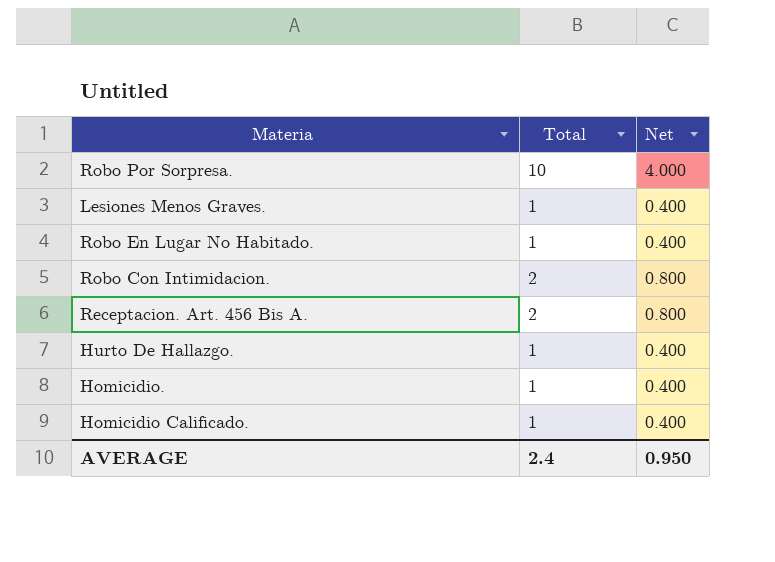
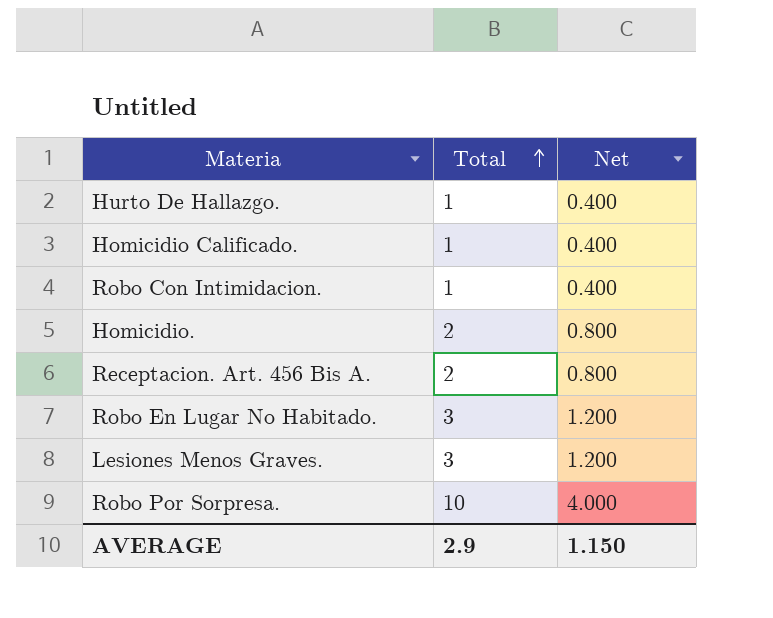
row order: none -> Total ascending
Robo Con Intimidacion. | Total: 2 -> 1
Robo Con Intimidacion. | Net: 0.800 -> 0.400
Homicidio. | Total: 1 -> 2
Homicidio. | Net: 0.400 -> 0.800
Robo En Lugar No Habitado. | Total: 1 -> 3
Robo En Lugar No Habitado. | Net: 0.400 -> 1.200
Lesiones Menos Graves. | Total: 1 -> 3
Lesiones Menos Graves. | Net: 0.400 -> 1.200
AVERAGE | Total: 2.4 -> 2.9
AVERAGE | Net: 0.950 -> 1.150

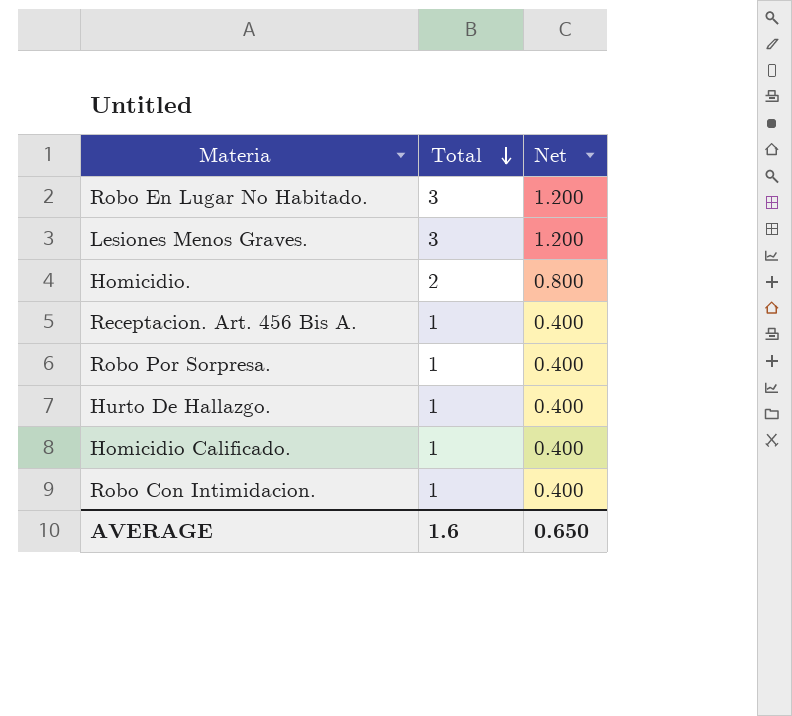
row order: Total ascending -> Total descending
Receptacion. Art. 456 Bis A. | Total: 2 -> 1
Receptacion. Art. 456 Bis A. | Net: 0.800 -> 0.400
Robo Por Sorpresa. | Total: 10 -> 1
Robo Por Sorpresa. | Net: 4.000 -> 0.400
AVERAGE | Total: 2.9 -> 1.6
AVERAGE | Net: 1.150 -> 0.650

